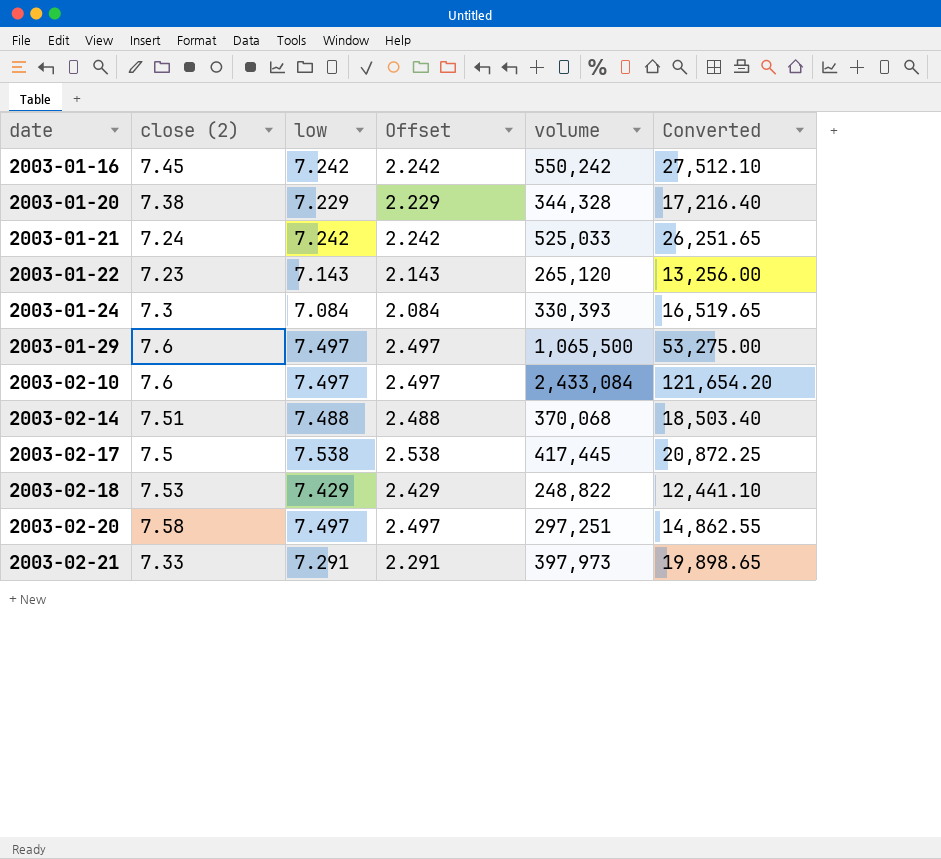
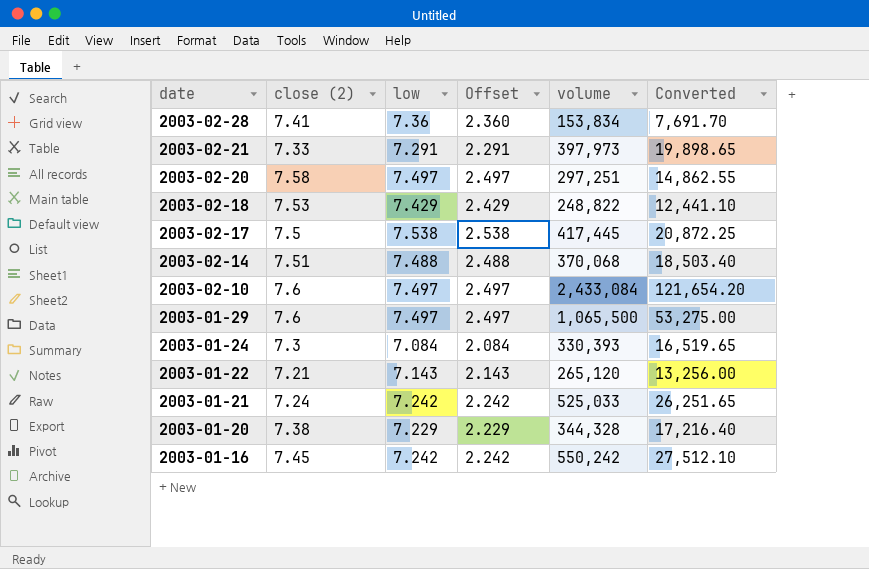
row order: date ascending -> date descending
row 2003-02-28: none -> 7.41 | 7.36 | 2.360 | 153,834 | 7,691.70
2003-01-22 | close (2): 7.23 -> 7.21

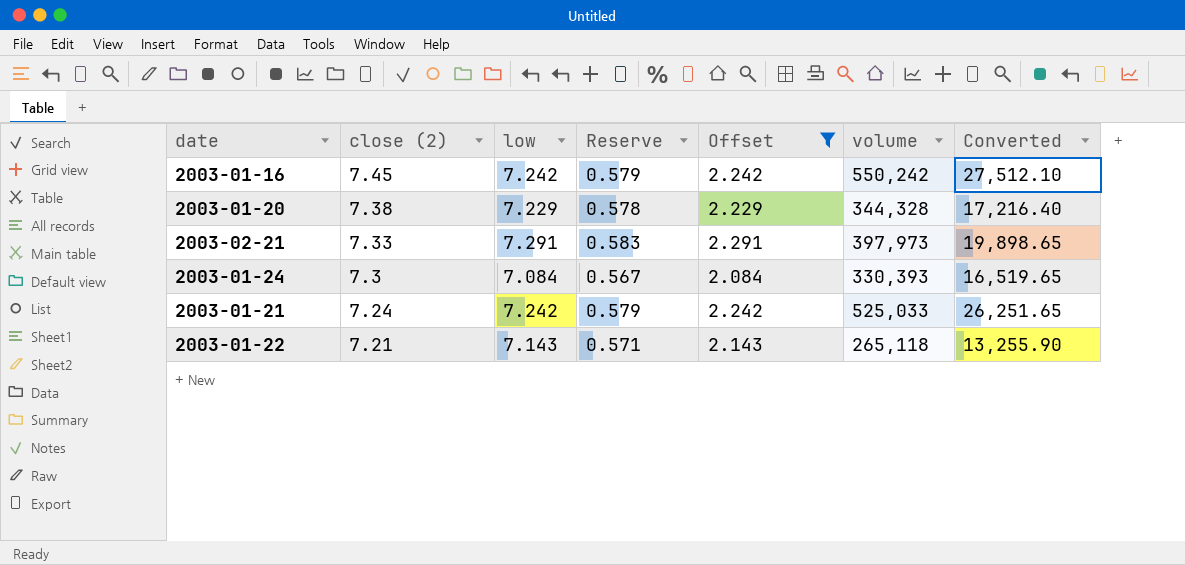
filter: none -> Offset <= 2.291
row order: date descending -> close (2) descending
column Reserve | formula: none -> [low] * 0.08
2003-01-22 | volume: 265,120 -> 265,118
2003-01-22 | Converted: 13,256.00 -> 13,255.90

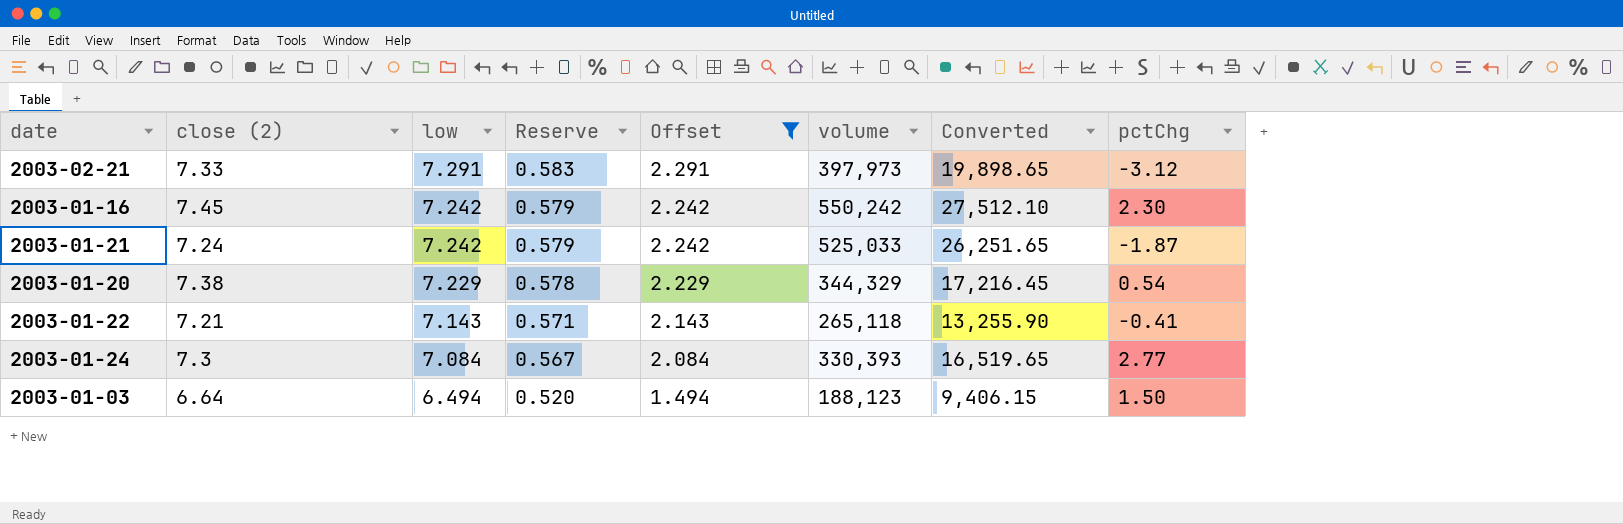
row order: close (2) descending -> low descending
column pctChg | position: none -> 8
2003-01-20 | volume: 344,328 -> 344,329
2003-01-20 | Converted: 17,216.40 -> 17,216.45
row 2003-01-03: none -> 6.64 | 6.494 | 0.520 | 1.494 | 188,123 | 9,406.15 | 1.50

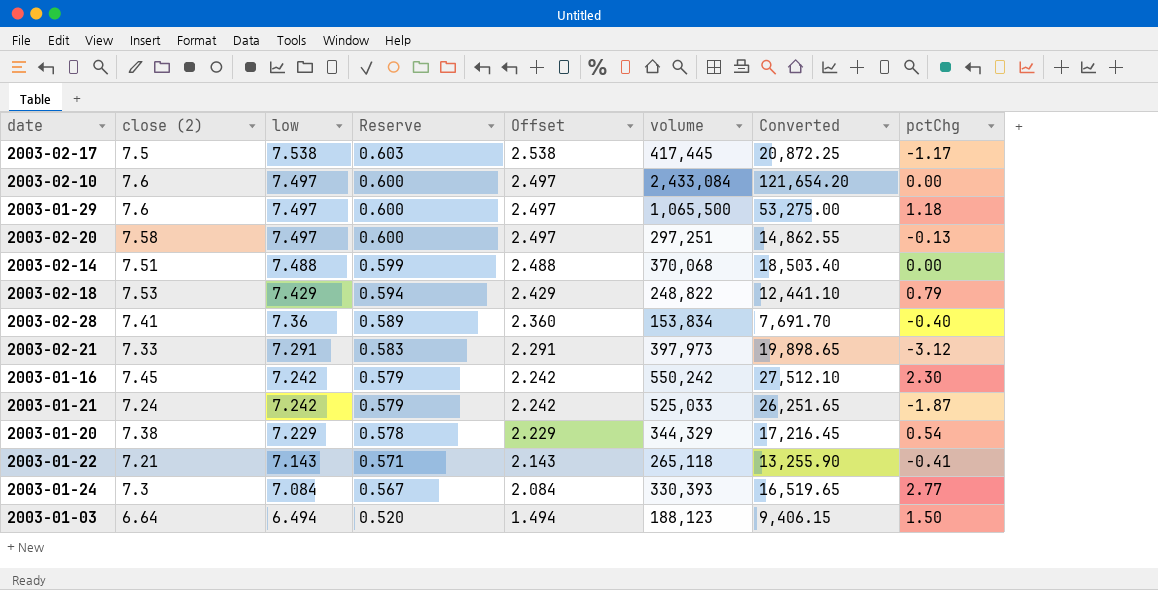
filter: Offset <= 2.291 -> none

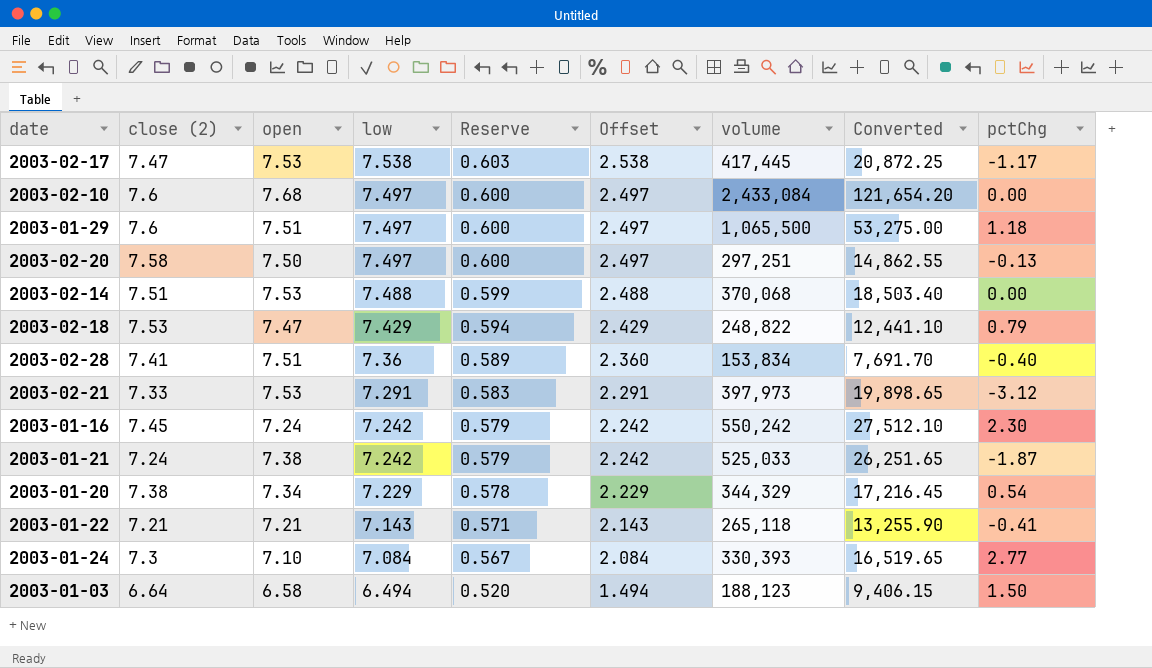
column open | position: none -> 3
2003-02-17 | close (2): 7.5 -> 7.47

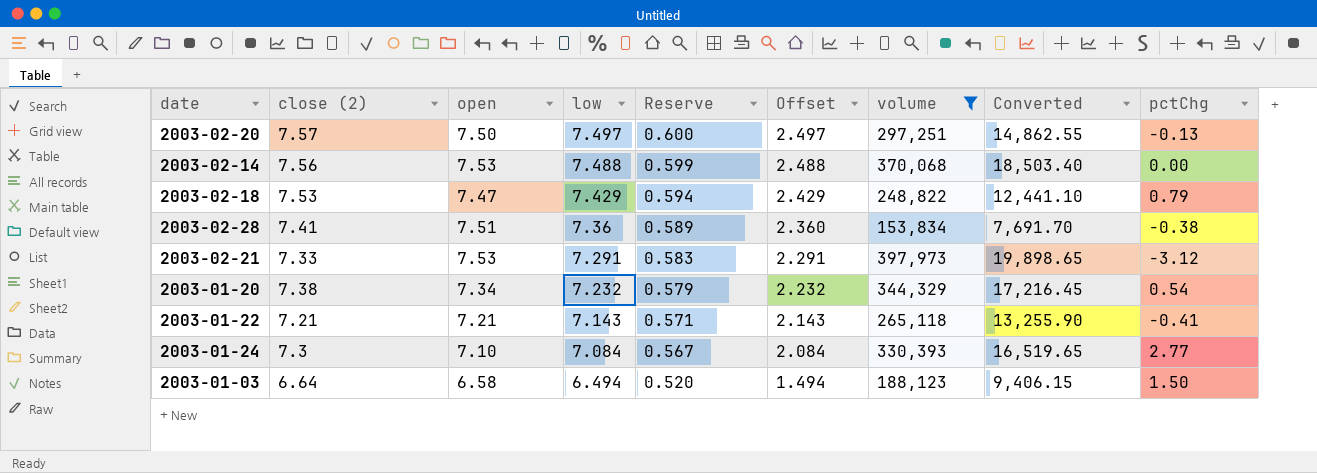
filter: none -> volume <= 397,973
2003-02-20 | close (2): 7.58 -> 7.57
2003-02-14 | close (2): 7.51 -> 7.56
2003-02-28 | pctChg: -0.40 -> -0.38
2003-01-20 | low: 7.229 -> 7.232
2003-01-20 | Reserve: 0.578 -> 0.579
2003-01-20 | Offset: 2.229 -> 2.232

